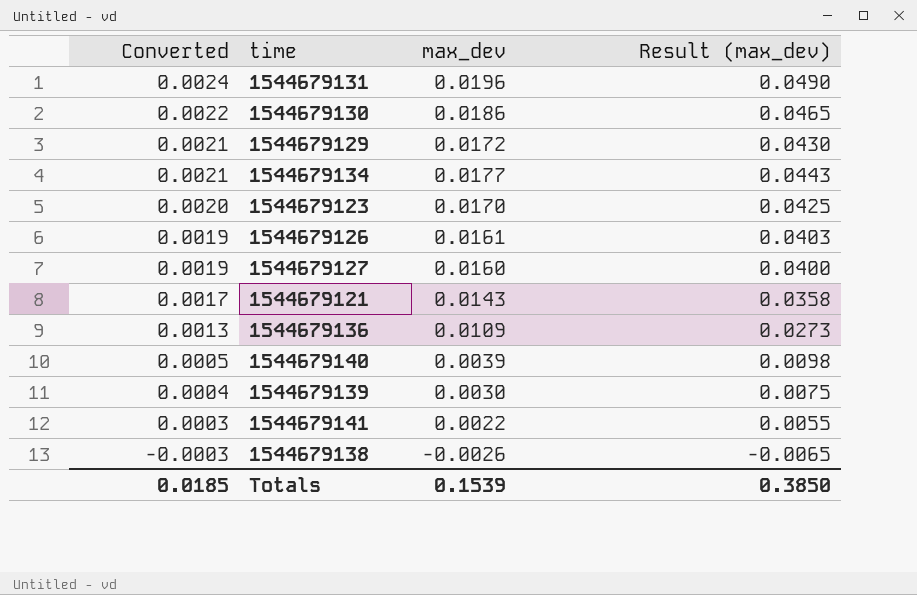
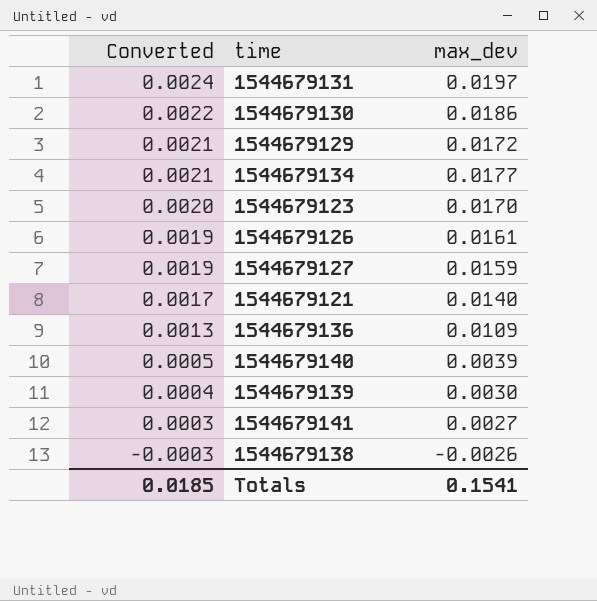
column Result (max_dev) | formula: [max_dev] * 2.5 -> none
1544679131 | max_dev: 0.0196 -> 0.0197
1544679127 | max_dev: 0.0160 -> 0.0159
1544679121 | max_dev: 0.0143 -> 0.0140
1544679141 | max_dev: 0.0022 -> 0.0027
Totals | max_dev: 0.1539 -> 0.1541

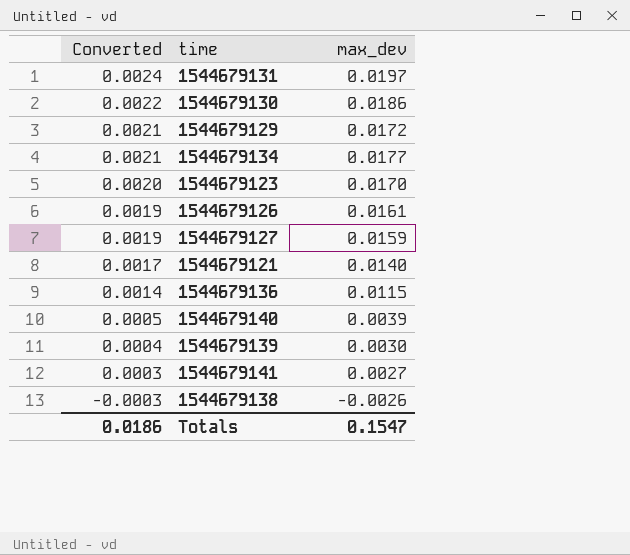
1544679136 | Converted: 0.0013 -> 0.0014
1544679136 | max_dev: 0.0109 -> 0.0115
Totals | Converted: 0.0185 -> 0.0186
Totals | max_dev: 0.1541 -> 0.1547

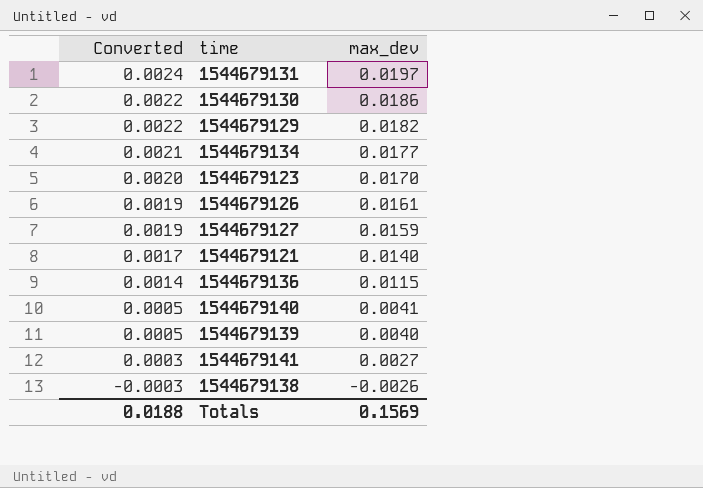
1544679129 | Converted: 0.0021 -> 0.0022
1544679129 | max_dev: 0.0172 -> 0.0182
1544679140 | max_dev: 0.0039 -> 0.0041
1544679139 | Converted: 0.0004 -> 0.0005
1544679139 | max_dev: 0.0030 -> 0.0040
Totals | Converted: 0.0186 -> 0.0188
Totals | max_dev: 0.1547 -> 0.1569

